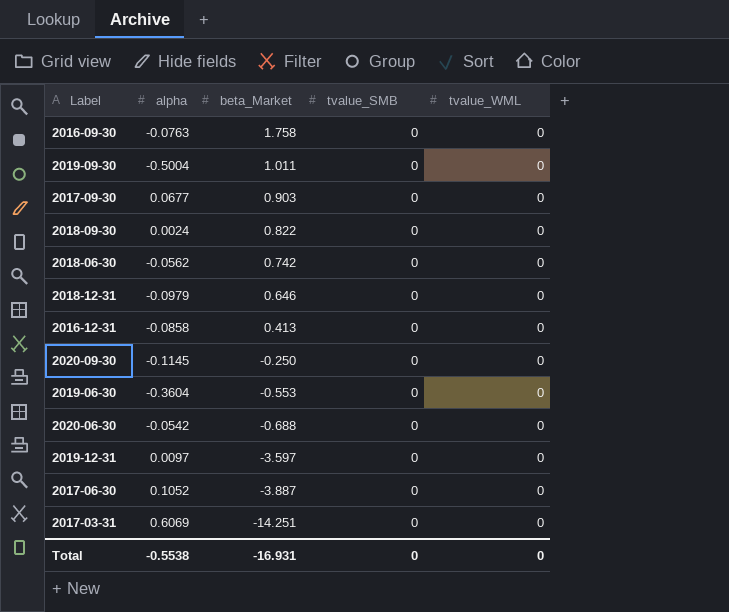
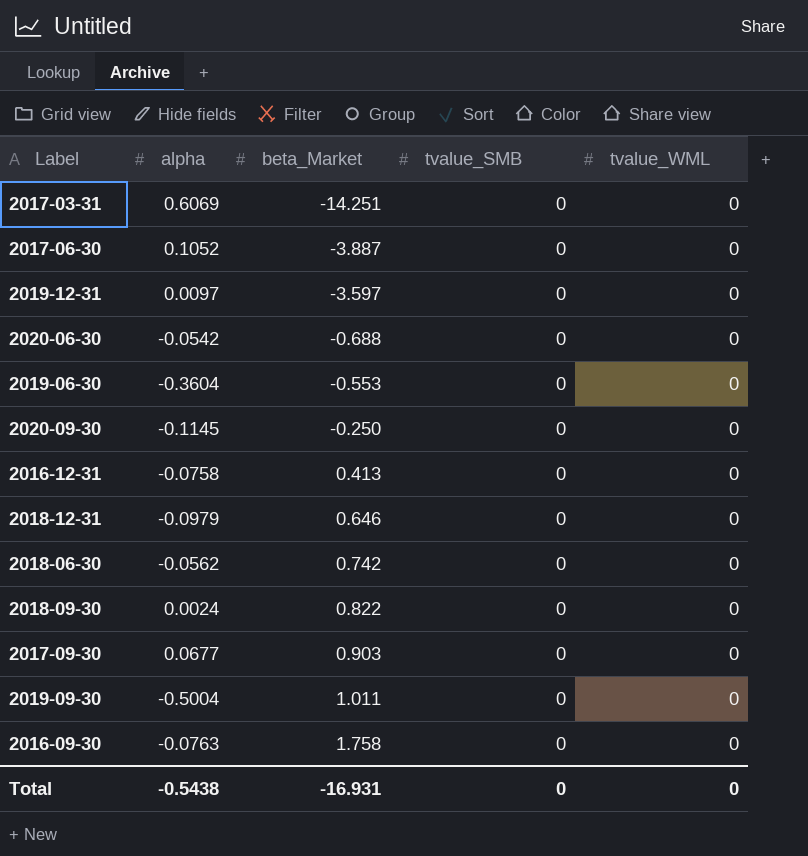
row order: beta_Market descending -> beta_Market ascending
2016-12-31 | alpha: -0.0858 -> -0.0758
Total | alpha: -0.5538 -> -0.5438

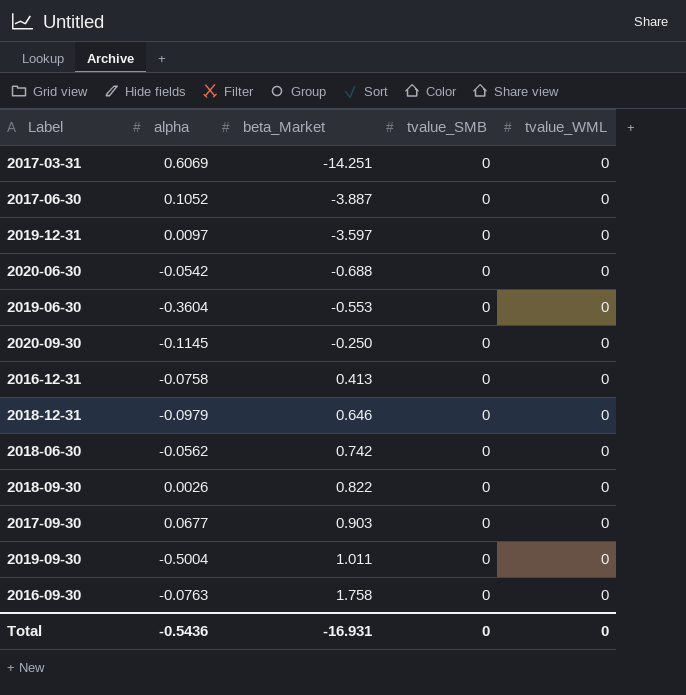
2018-09-30 | alpha: 0.0024 -> 0.0026
Total | alpha: -0.5438 -> -0.5436

